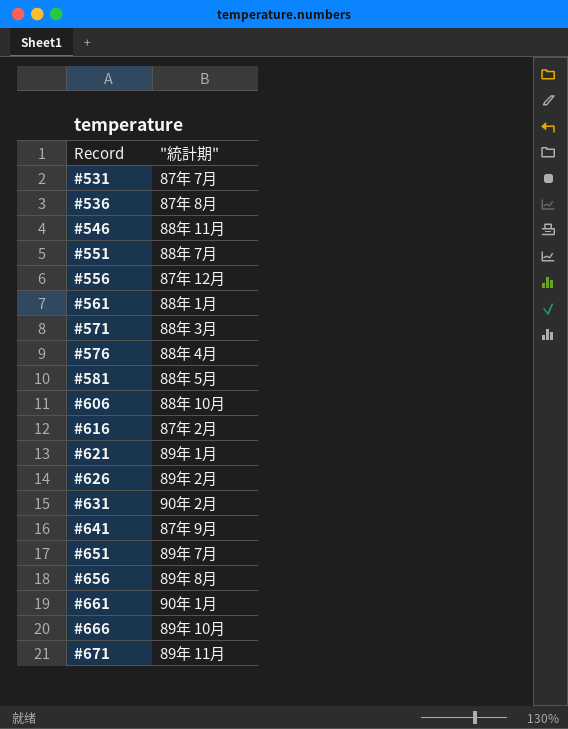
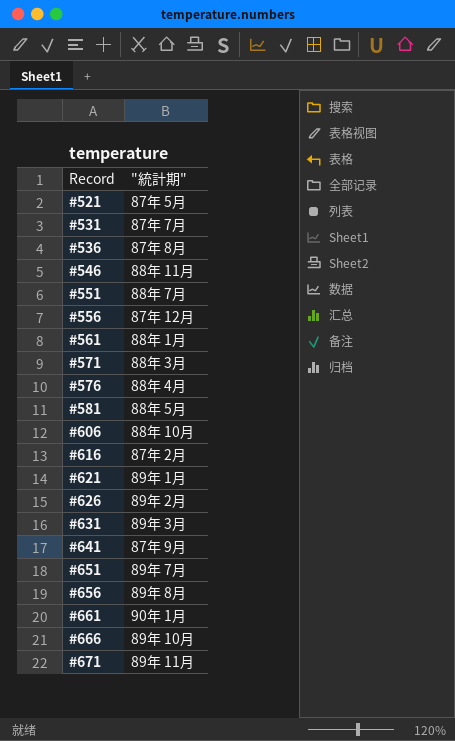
row #521: none -> 87年 5月
#631 | "統計期": 90年 2月 -> 89年 3月

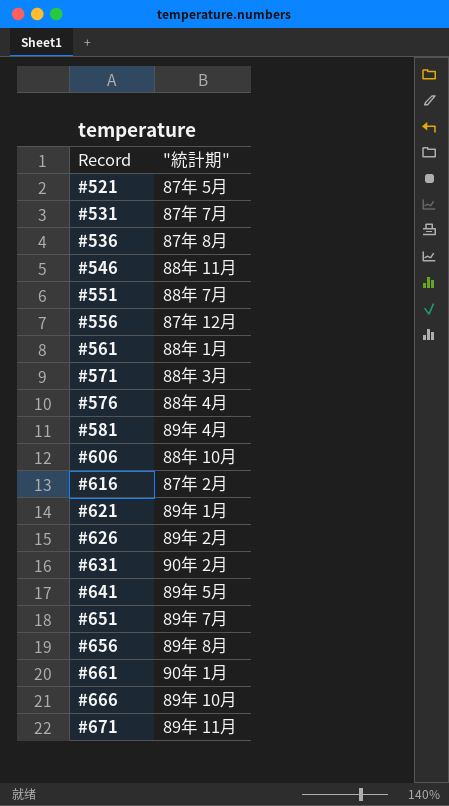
#581 | "統計期": 88年 5月 -> 89年 4月
#631 | "統計期": 89年 3月 -> 90年 2月
#641 | "統計期": 87年 9月 -> 89年 5月

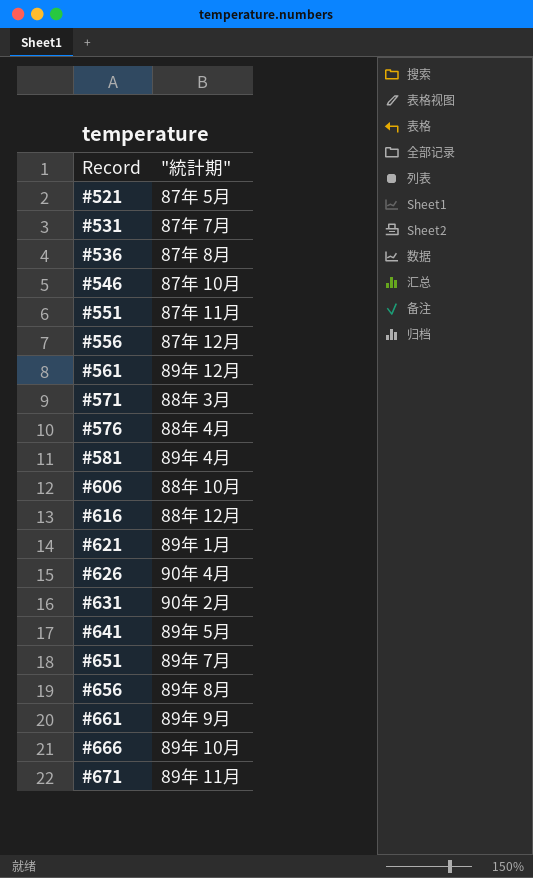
#546 | "統計期": 88年 11月 -> 87年 10月
#551 | "統計期": 88年 7月 -> 87年 11月
#561 | "統計期": 88年 1月 -> 89年 12月
#616 | "統計期": 87年 2月 -> 88年 12月
#626 | "統計期": 89年 2月 -> 90年 4月
#661 | "統計期": 90年 1月 -> 89年 9月

